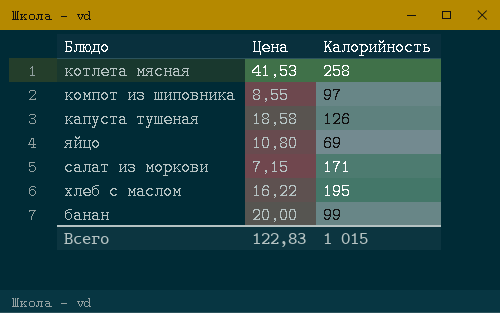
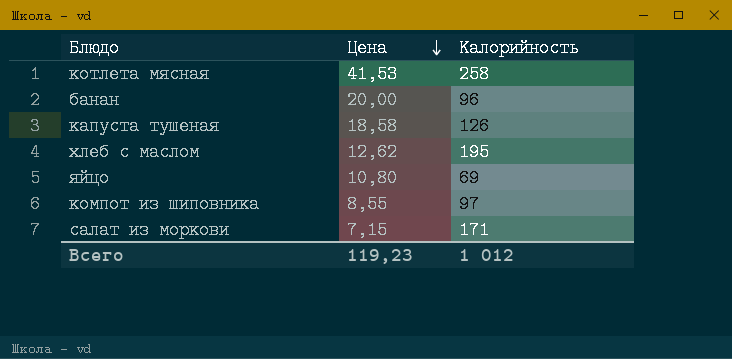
row order: none -> Цена descending
банан | Калорийность: 99 -> 96
хлеб с маслом | Цена: 16,22 -> 12,62
Всего | Цена: 122,83 -> 119,23
Всего | Калорийность: 1 015 -> 1 012

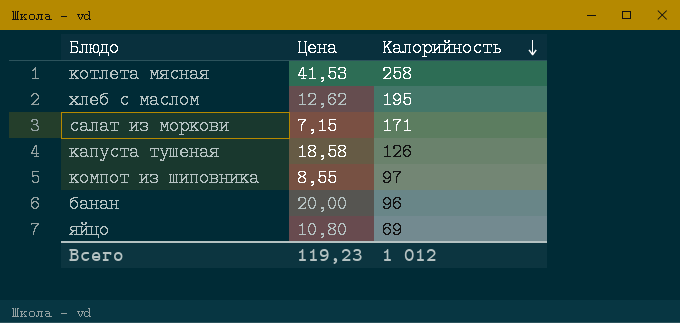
row order: Цена descending -> Калорийность descending

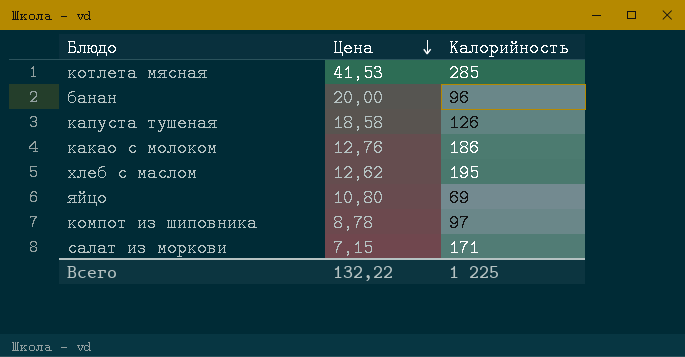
row order: Калорийность descending -> Цена descending
котлета мясная | Калорийность: 258 -> 285
row какао с молоком: none -> 12,76 | 186
компот из шиповника | Цена: 8,55 -> 8,78
Всего | Цена: 119,23 -> 132,22
Всего | Калорийность: 1 012 -> 1 225

